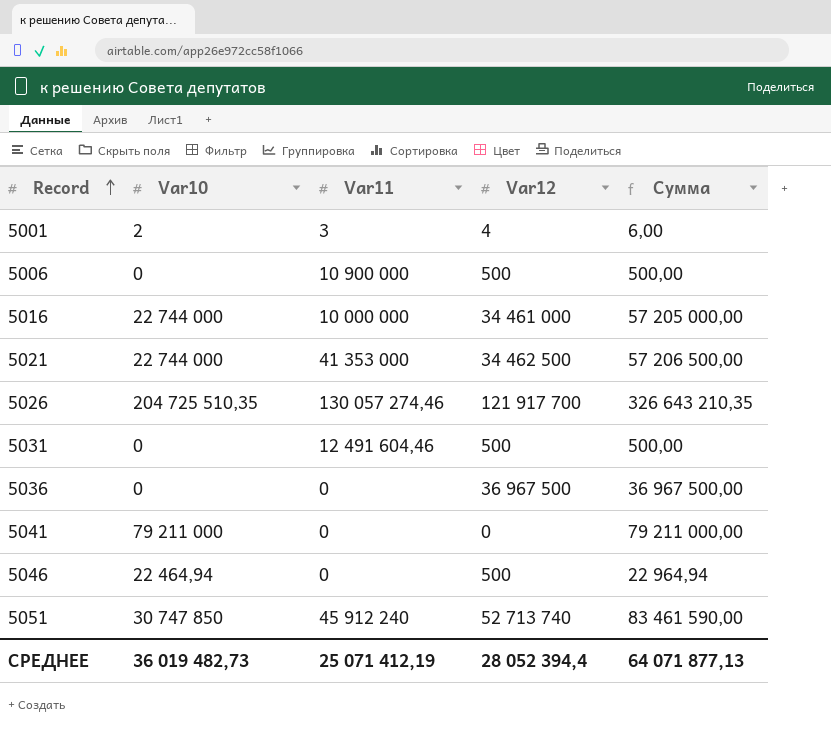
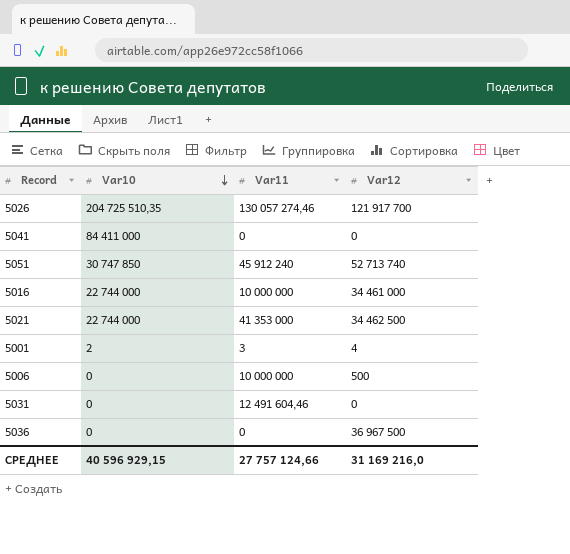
row order: Record ascending -> Var10 descending
column Сумма | formula: [Var10] + [Var12] -> none
row 5046: 22 464,94 | 0 | 500 | 22 964,94 -> none
5041 | Var10: 79 211 000 -> 84 411 000
5006 | Var11: 10 900 000 -> 10 000 000
5031 | Var12: 500 -> 0
СРЕДНЕЕ | Var10: 36 019 482,73 -> 40 596 929,15
СРЕДНЕЕ | Var11: 25 071 412,19 -> 27 757 124,66
СРЕДНЕЕ | Var12: 28 052 394,4 -> 31 169 216,0

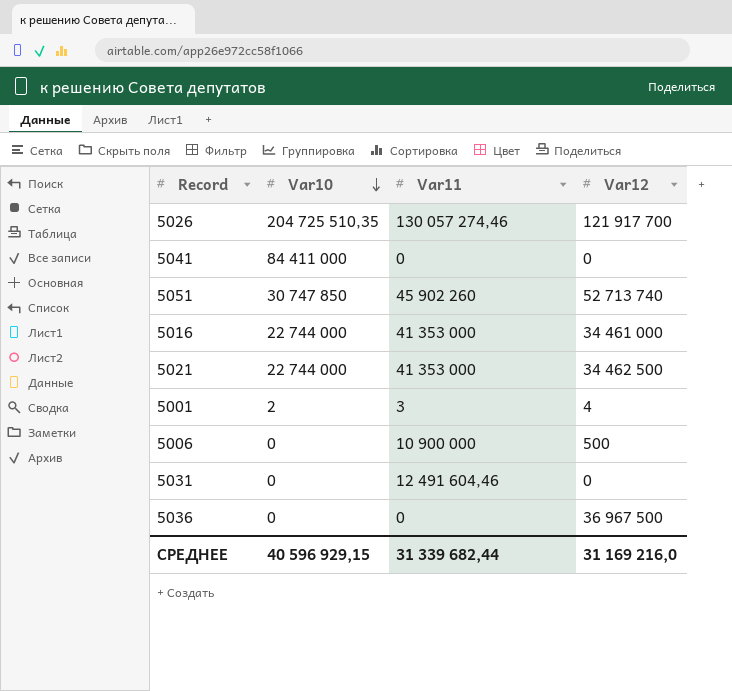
5051 | Var11: 45 912 240 -> 45 902 260
5016 | Var11: 10 000 000 -> 41 353 000
5006 | Var11: 10 000 000 -> 10 900 000
СРЕДНЕЕ | Var11: 27 757 124,66 -> 31 339 682,44

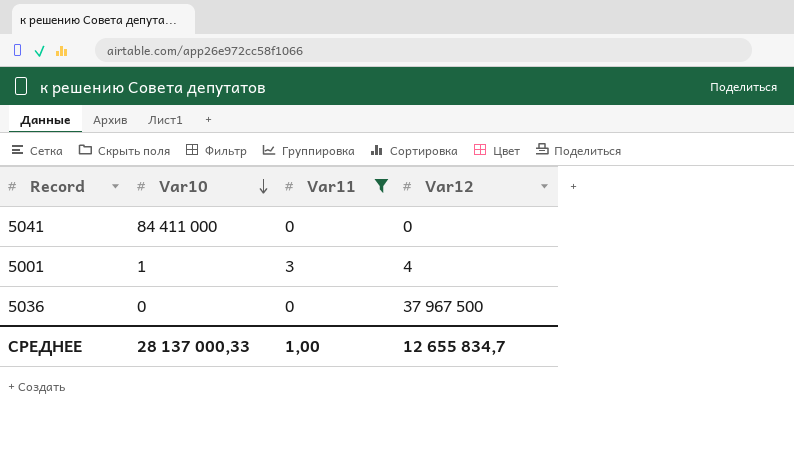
filter: none -> Var11 <= 3
5001 | Var10: 2 -> 1
5036 | Var12: 36 967 500 -> 37 967 500
СРЕДНЕЕ | Var10: 40 596 929,15 -> 28 137 000,33
СРЕДНЕЕ | Var11: 31 339 682,44 -> 1,00
СРЕДНЕЕ | Var12: 31 169 216,0 -> 12 655 834,7

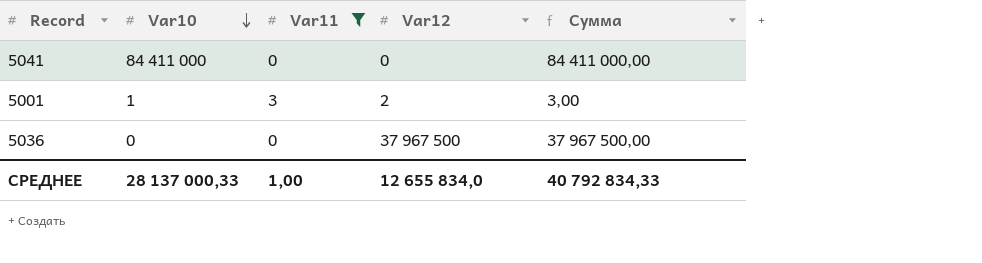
column Сумма | formula: none -> [Var10] + [Var12]
5001 | Var12: 4 -> 2
СРЕДНЕЕ | Var12: 12 655 834,7 -> 12 655 834,0

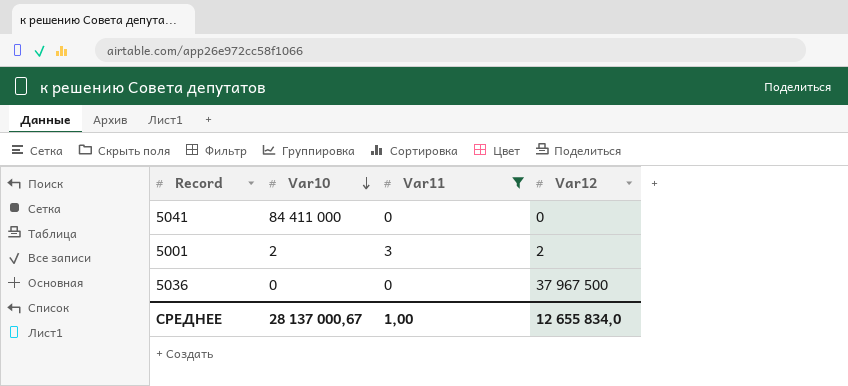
column Сумма | formula: [Var10] + [Var12] -> none
5001 | Var10: 1 -> 2
СРЕДНЕЕ | Var10: 28 137 000,33 -> 28 137 000,67

